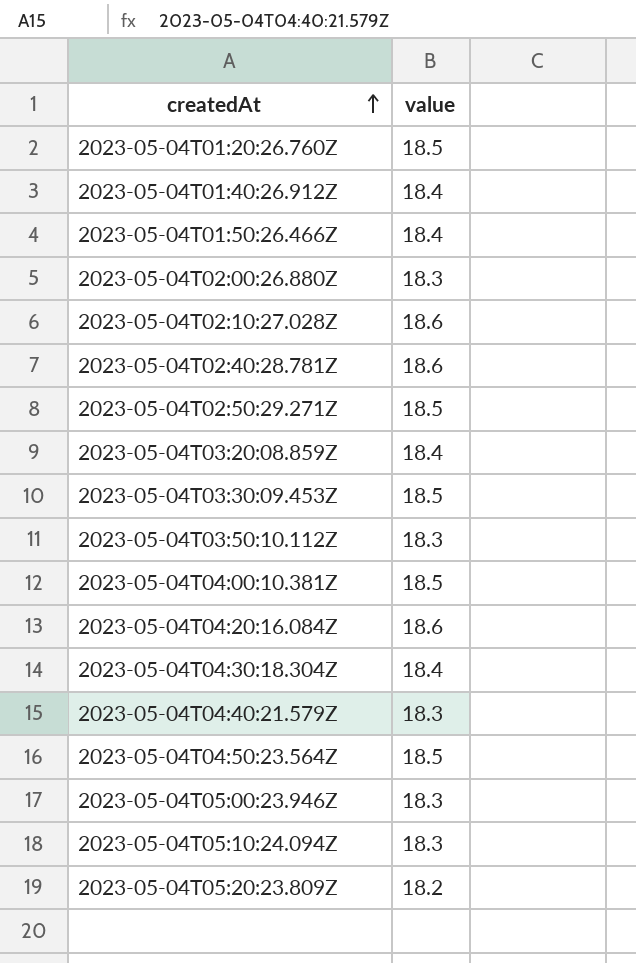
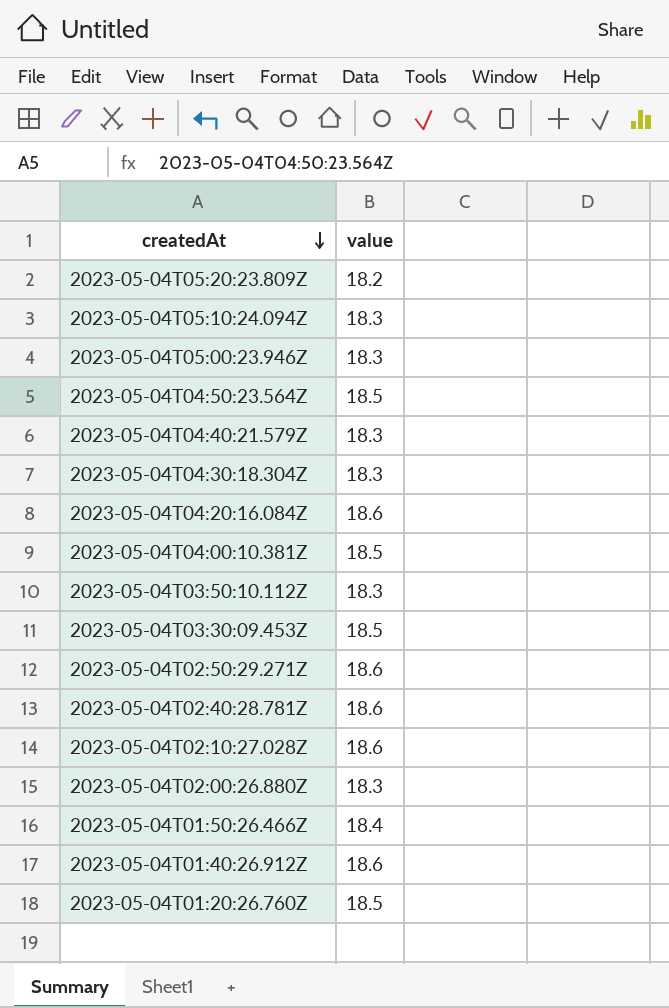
row order: createdAt ascending -> createdAt descending
row 2023-05-04T03:20:08.859Z: 18.4 -> none
2023-05-04T04:30:18.304Z | value: 18.4 -> 18.3
2023-05-04T02:50:29.271Z | value: 18.5 -> 18.6
2023-05-04T01:40:26.912Z | value: 18.4 -> 18.6

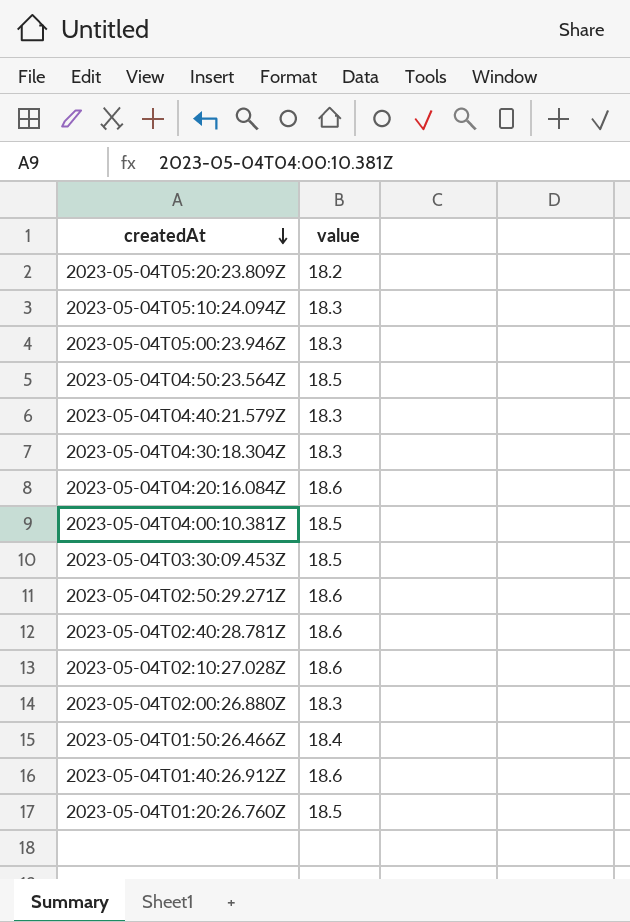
row 2023-05-04T03:50:10.112Z: 18.3 -> none

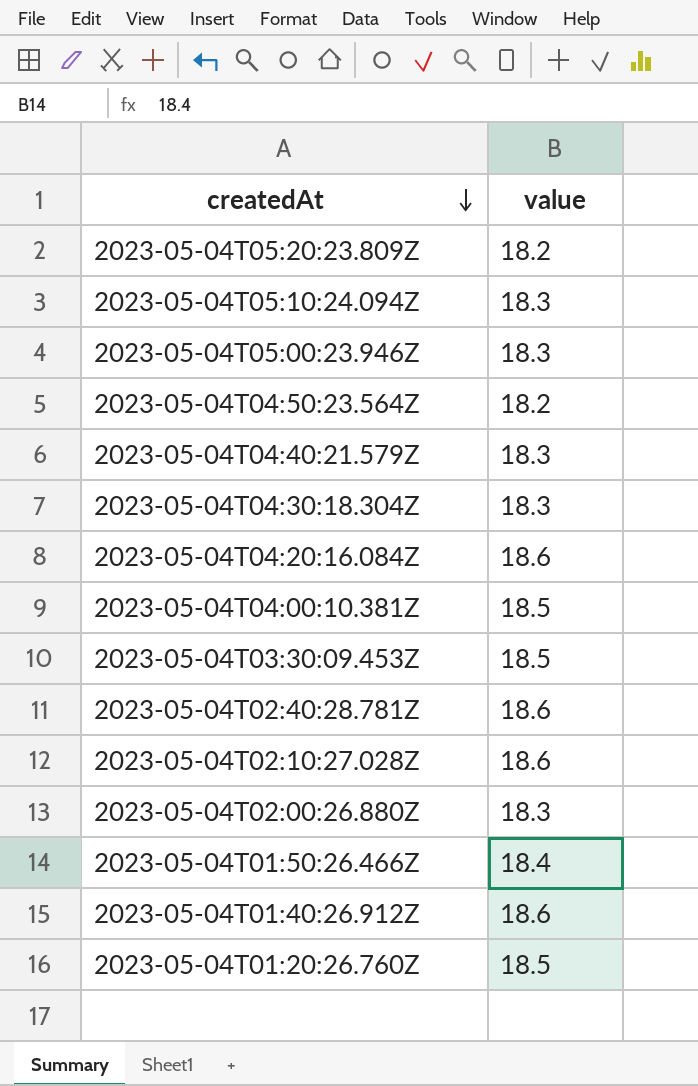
row 2023-05-04T02:50:29.271Z: 18.6 -> none
2023-05-04T04:50:23.564Z | value: 18.5 -> 18.2

